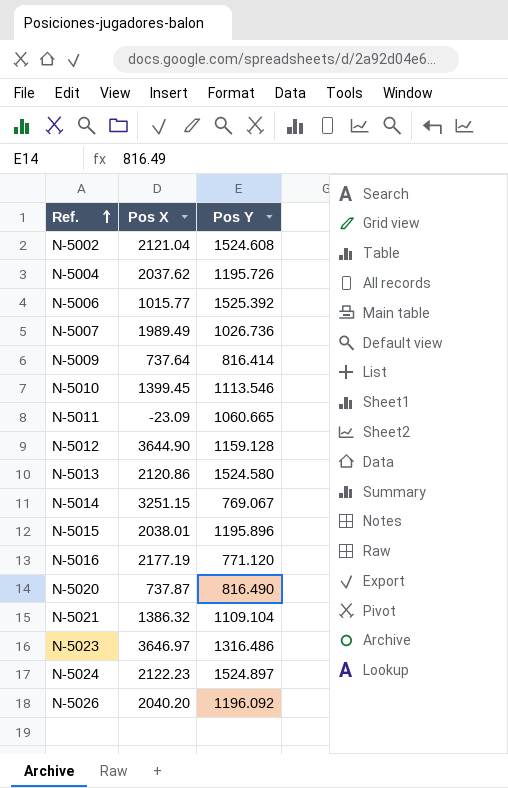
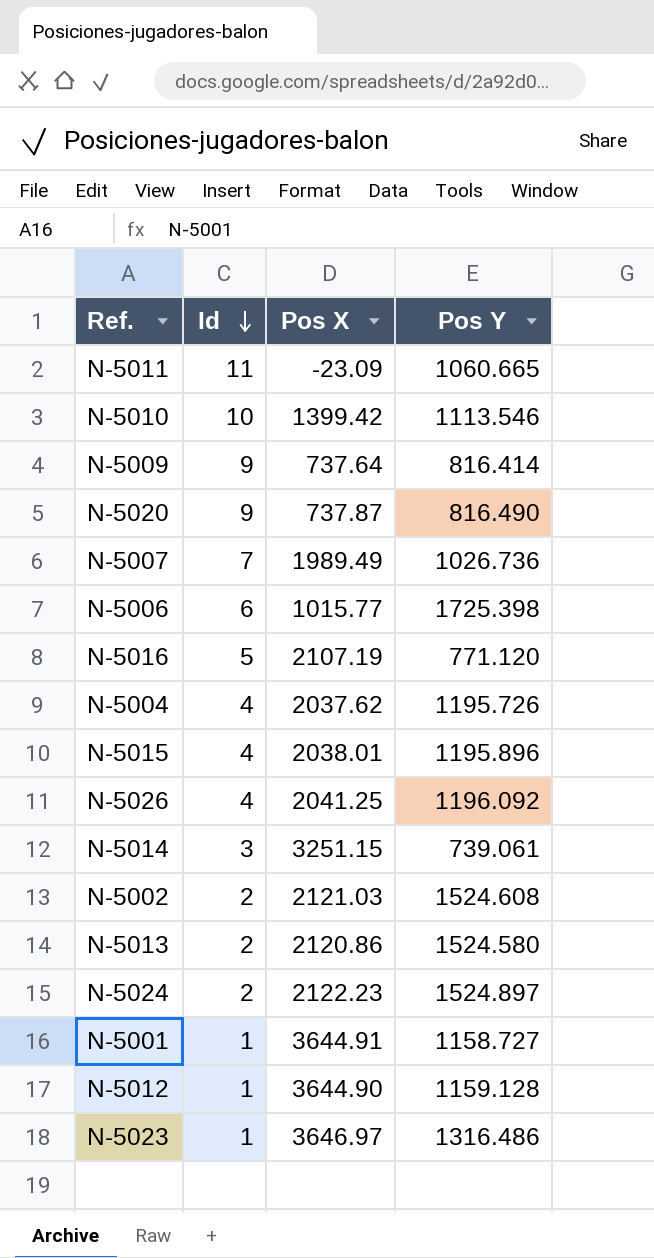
row order: Ref. ascending -> Id descending
column Id | position: none -> 2
row N-5021: 1386.32 | 1109.104 -> none
N-5010 | Pos X: 1399.45 -> 1399.42
N-5006 | Pos Y: 1525.392 -> 1725.398
N-5016 | Pos X: 2177.19 -> 2107.19
N-5026 | Pos X: 2040.20 -> 2041.25
N-5014 | Pos Y: 769.067 -> 739.061
N-5002 | Pos X: 2121.04 -> 2121.03
row N-5001: none -> 1 | 3644.91 | 1158.727

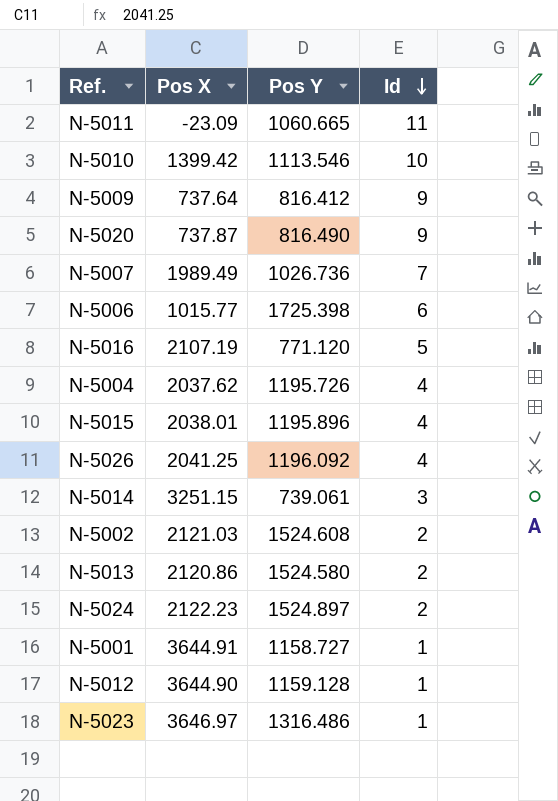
column Id | position: 2 -> 4
N-5009 | Pos Y: 816.414 -> 816.412

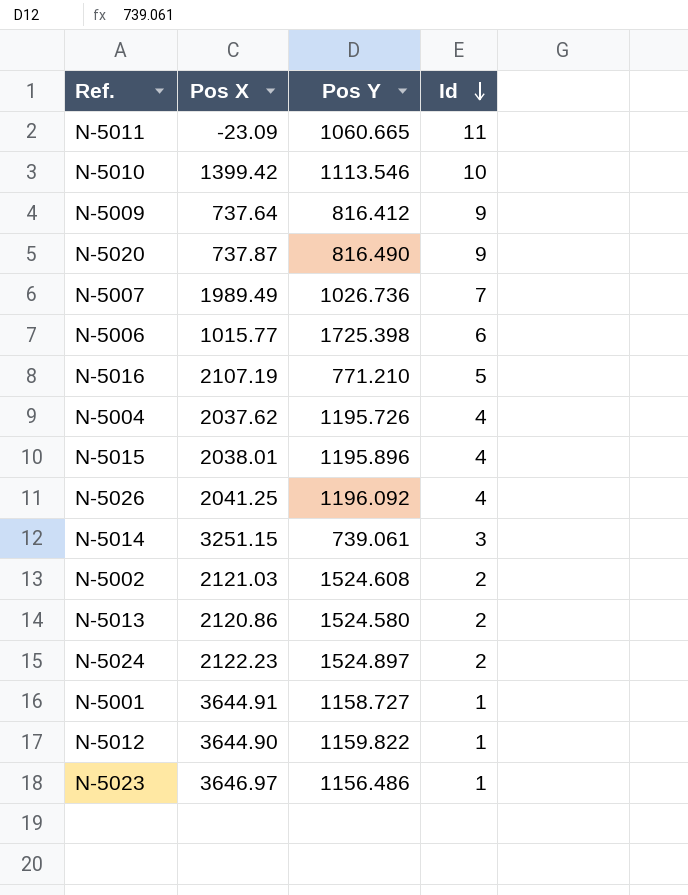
N-5016 | Pos Y: 771.120 -> 771.210
N-5012 | Pos Y: 1159.128 -> 1159.822
N-5023 | Pos Y: 1316.486 -> 1156.486

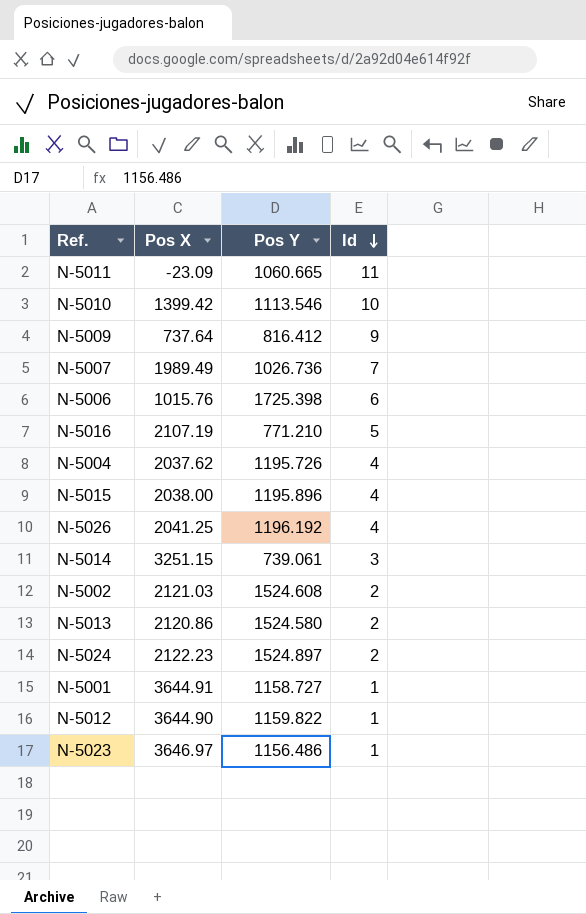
row N-5020: 737.87 | 816.490 | 9 -> none
N-5006 | Pos X: 1015.77 -> 1015.76
N-5015 | Pos X: 2038.01 -> 2038.00
N-5026 | Pos Y: 1196.092 -> 1196.192

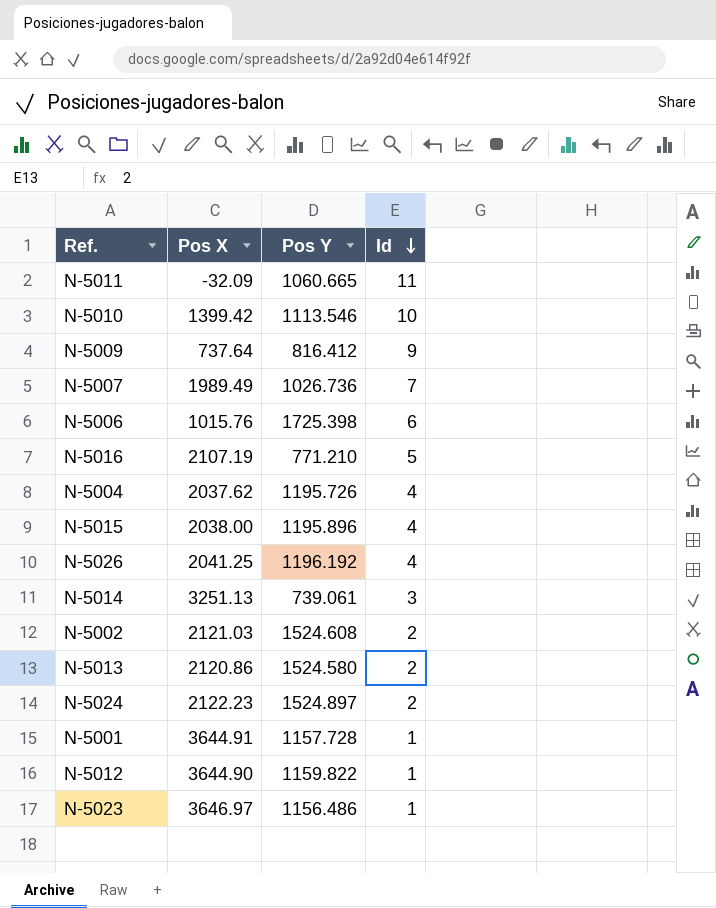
N-5011 | Pos X: -23.09 -> -32.09
N-5014 | Pos X: 3251.15 -> 3251.13
N-5001 | Pos Y: 1158.727 -> 1157.728

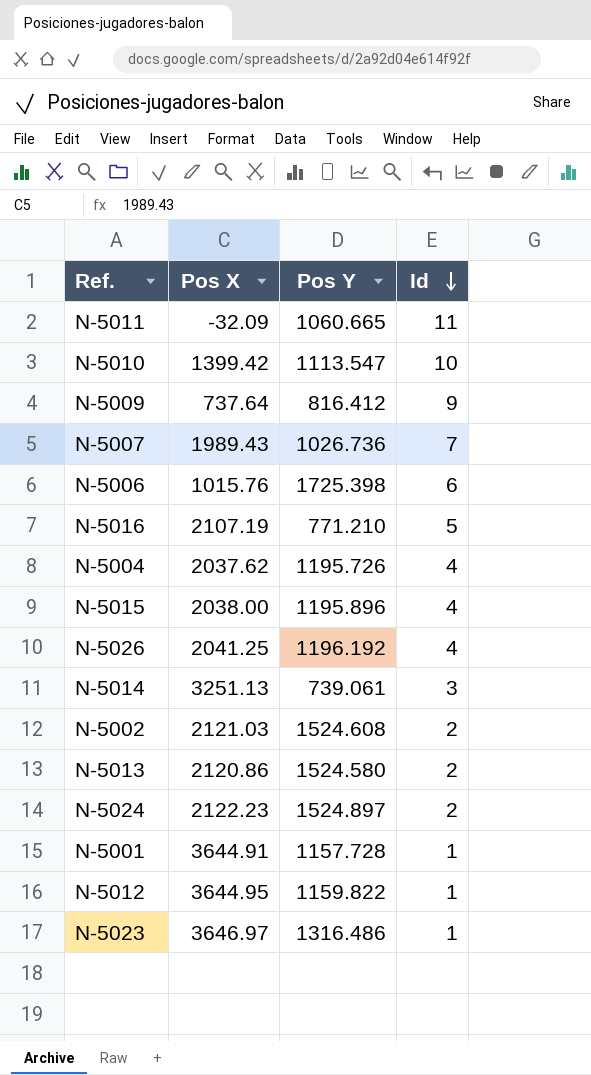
N-5010 | Pos Y: 1113.546 -> 1113.547
N-5007 | Pos X: 1989.49 -> 1989.43
N-5012 | Pos X: 3644.90 -> 3644.95
N-5023 | Pos Y: 1156.486 -> 1316.486

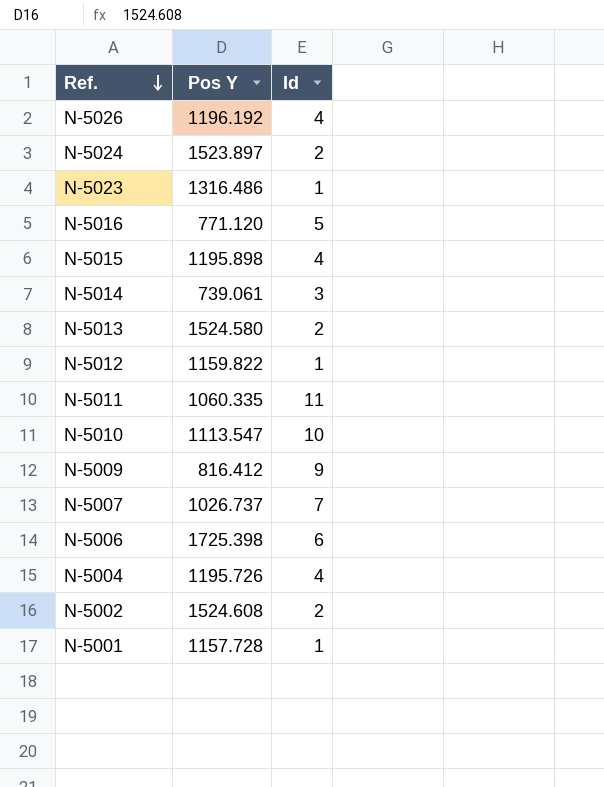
row order: Id descending -> Ref. descending
column Pos X | position: 2 -> none
N-5024 | Pos Y: 1524.897 -> 1523.897
N-5016 | Pos Y: 771.210 -> 771.120
N-5015 | Pos Y: 1195.896 -> 1195.898
N-5011 | Pos Y: 1060.665 -> 1060.335
N-5007 | Pos Y: 1026.736 -> 1026.737

